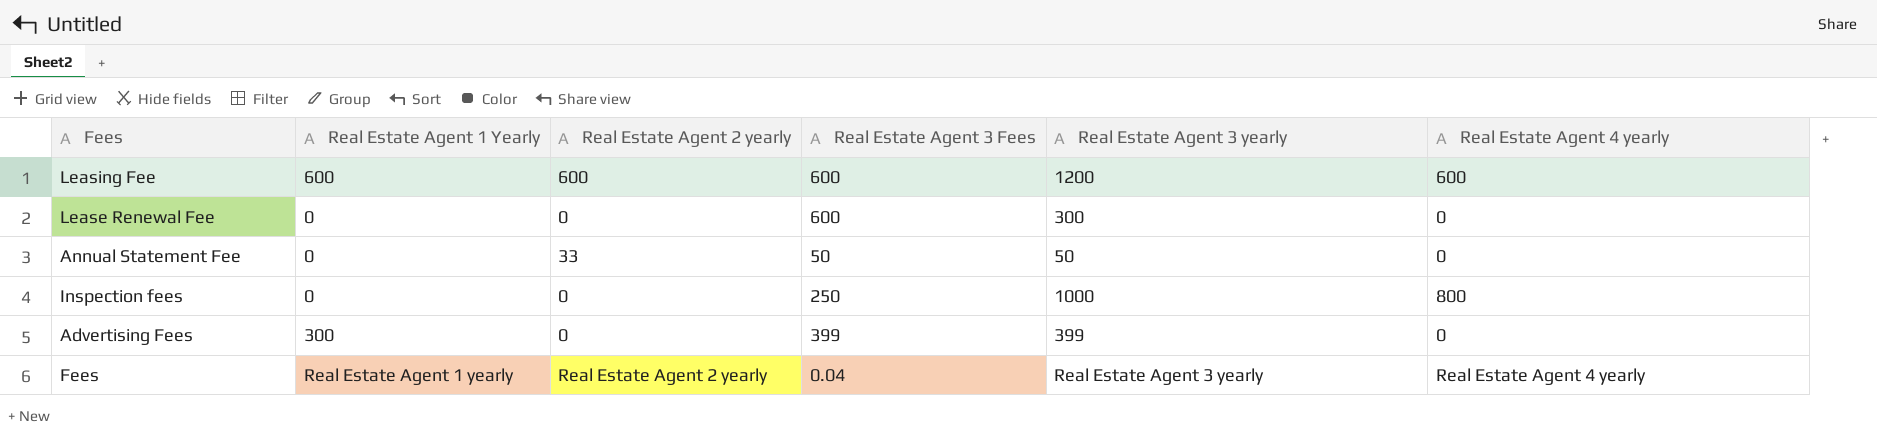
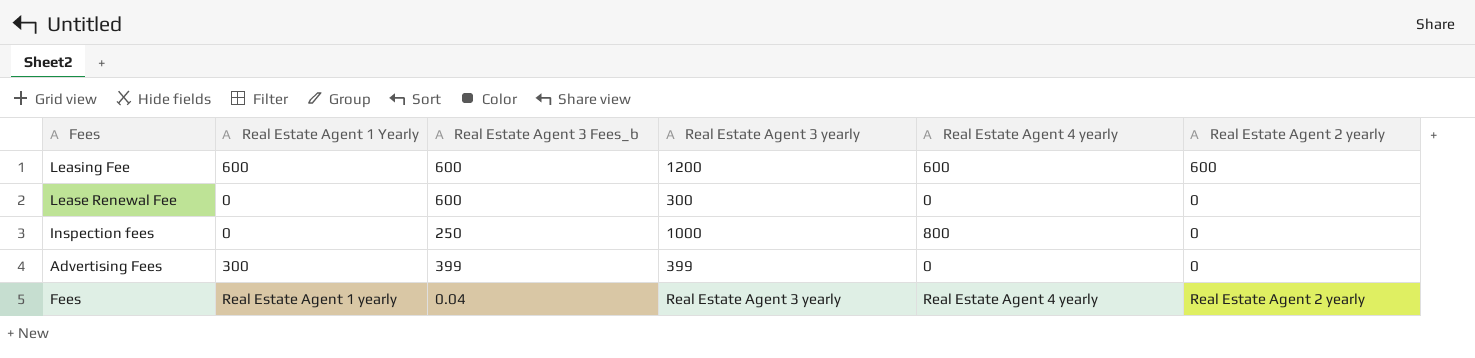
column name: Real Estate Agent 3 Fees -> Real Estate Agent 3 Fees_b
column Real Estate Agent 2 yearly | position: 3 -> 6
row Annual Statement Fee: 0 | 33 | 50 | 50 | 0 -> none

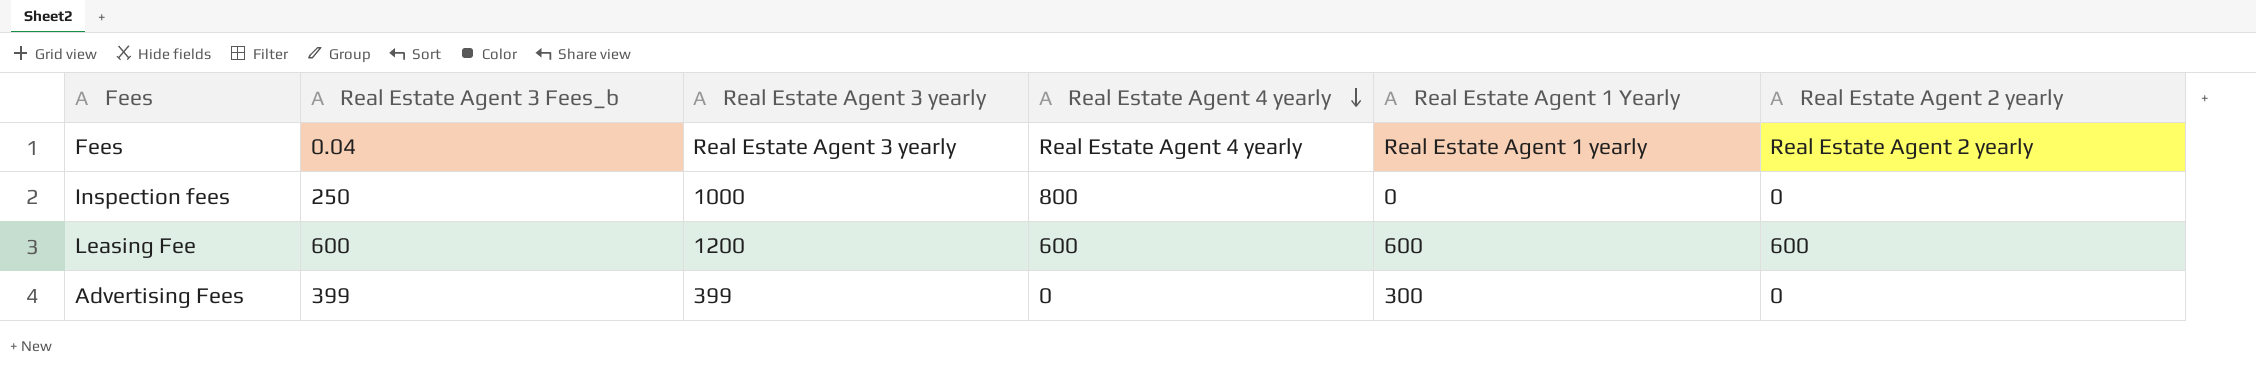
row order: none -> Real Estate Agent 4 yearly descending
column Real Estate Agent 1 Yearly | position: 2 -> 5
row Lease Renewal Fee: 0 | 600 | 300 | 0 | 0 -> none

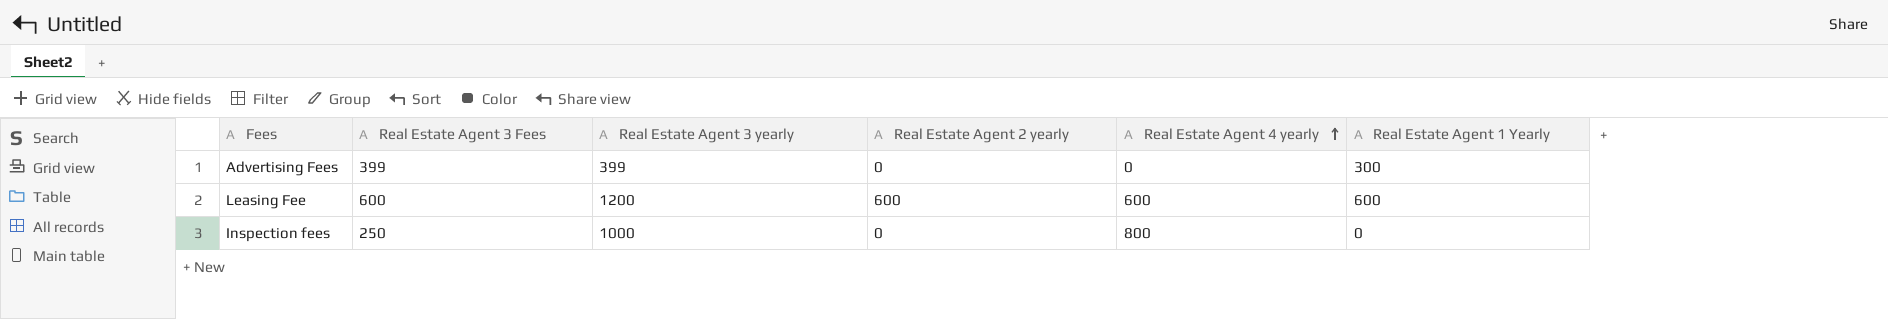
row order: Real Estate Agent 4 yearly descending -> Real Estate Agent 4 yearly ascending
column name: Real Estate Agent 3 Fees_b -> Real Estate Agent 3 Fees
column Real Estate Agent 2 yearly | position: 6 -> 4
row Fees: 0.04 | Real Estate Agent 3 yearly | Real Estate Agent 4 yearly | Real Estate Agent 1 yearly | Real Estate Agent 2 yearly -> none

